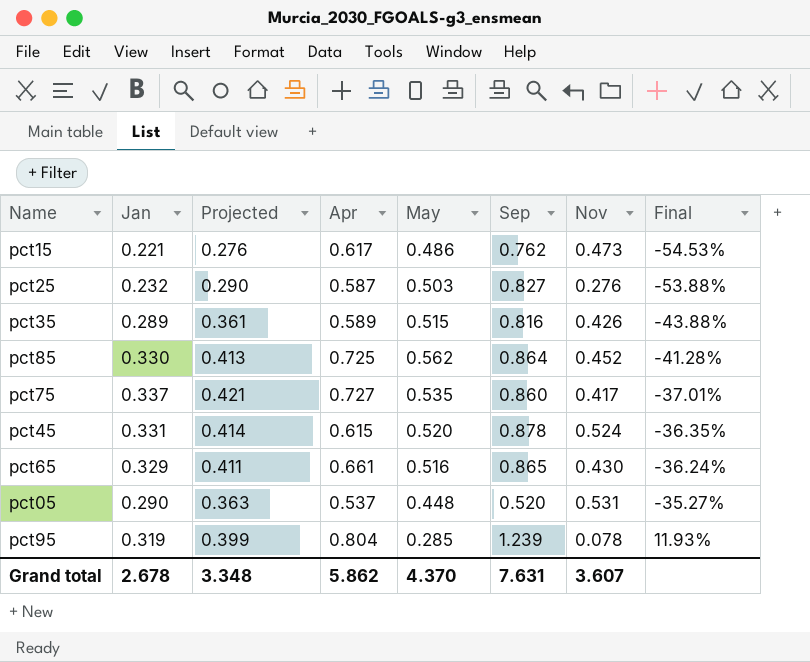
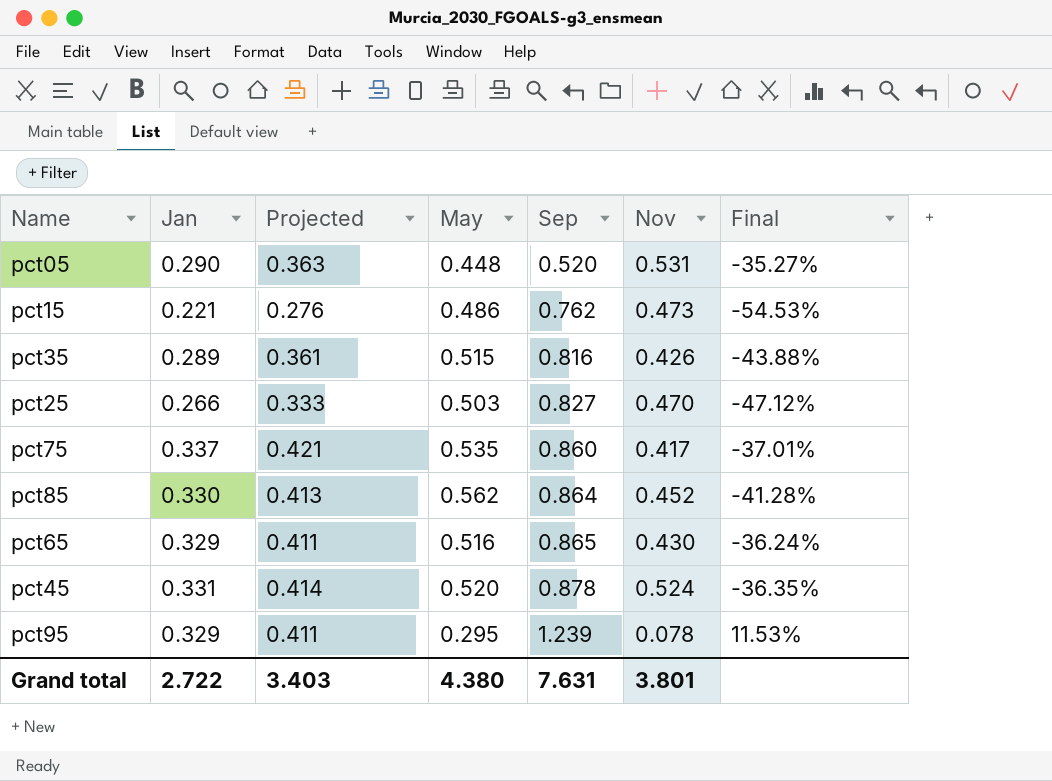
row order: Final ascending -> Sep ascending
column Apr | position: 4 -> none
pct25 | Jan: 0.232 -> 0.266
pct25 | Projected: 0.290 -> 0.333
pct25 | Nov: 0.276 -> 0.470
pct25 | Final: -53.88% -> -47.12%
pct95 | Jan: 0.319 -> 0.329
pct95 | Projected: 0.399 -> 0.411
pct95 | May: 0.285 -> 0.295
pct95 | Final: 11.93% -> 11.53%
Grand total | Jan: 2.678 -> 2.722
Grand total | Projected: 3.348 -> 3.403
Grand total | May: 4.370 -> 4.380
Grand total | Nov: 3.607 -> 3.801

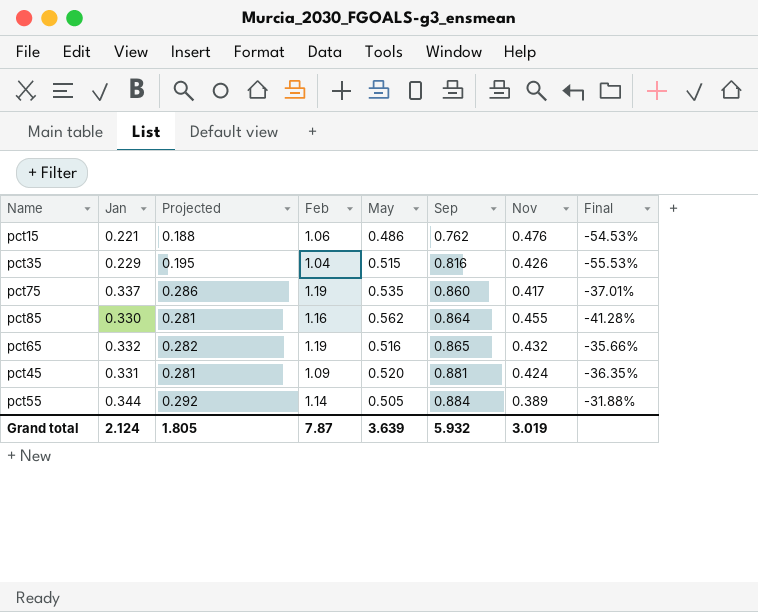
column Projected | formula: [Jan] * 1.25 -> [Jan] * 0.85
column Feb | position: none -> 4
row pct05: 0.290 | 0.363 | 0.448 | 0.520 | 0.531 | -35.27% -> none
row pct25: 0.266 | 0.333 | 0.503 | 0.827 | 0.470 | -47.12% -> none
row pct95: 0.329 | 0.411 | 0.295 | 1.239 | 0.078 | 11.53% -> none
pct15 | Nov: 0.473 -> 0.476
pct35 | Jan: 0.289 -> 0.229
pct35 | Final: -43.88% -> -55.53%
pct85 | Nov: 0.452 -> 0.455
pct65 | Jan: 0.329 -> 0.332
pct65 | Nov: 0.430 -> 0.432
pct65 | Final: -36.24% -> -35.66%
pct45 | Sep: 0.878 -> 0.881
pct45 | Nov: 0.524 -> 0.424
row pct55: none -> 0.344 | 0.292 | 1.14 | 0.505 | 0.884 | 0.389 | -31.88%
Grand total | Jan: 2.722 -> 2.124
Grand total | Projected: 3.403 -> 1.805
Grand total | May: 4.380 -> 3.639
Grand total | Sep: 7.631 -> 5.932
Grand total | Nov: 3.801 -> 3.019

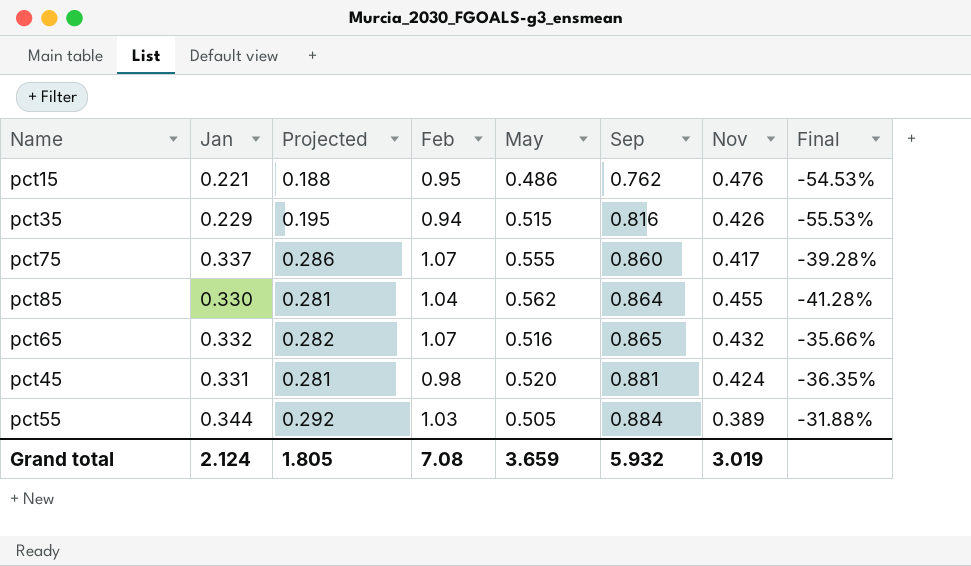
pct15 | Feb: 1.06 -> 0.95
pct35 | Feb: 1.04 -> 0.94
pct75 | Feb: 1.19 -> 1.07
pct75 | May: 0.535 -> 0.555
pct75 | Final: -37.01% -> -39.28%
pct85 | Feb: 1.16 -> 1.04
pct65 | Feb: 1.19 -> 1.07
pct45 | Feb: 1.09 -> 0.98
pct55 | Feb: 1.14 -> 1.03
Grand total | Feb: 7.87 -> 7.08
Grand total | May: 3.639 -> 3.659

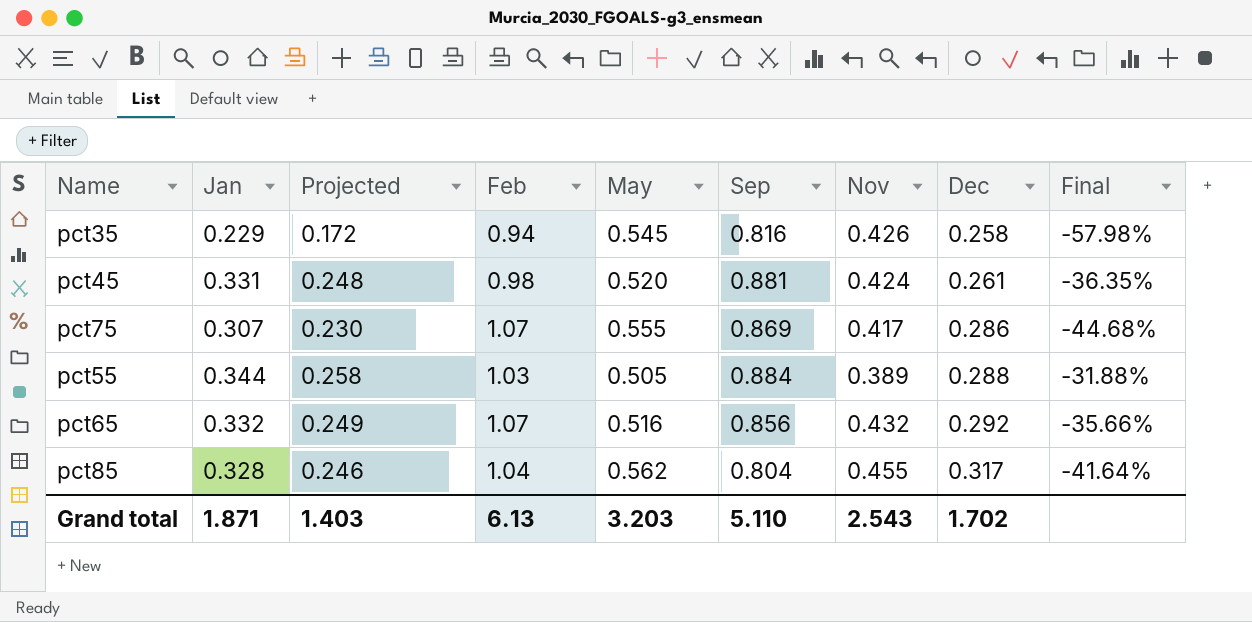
row order: Sep ascending -> Dec ascending
column Projected | formula: [Jan] * 0.85 -> [Jan] * 0.75
column Dec | position: none -> 8
row pct15: 0.221 | 0.188 | 0.95 | 0.486 | 0.762 | 0.476 | -54.53% -> none
pct35 | May: 0.515 -> 0.545
pct35 | Final: -55.53% -> -57.98%
pct75 | Jan: 0.337 -> 0.307
pct75 | Sep: 0.860 -> 0.869
pct75 | Final: -39.28% -> -44.68%
pct65 | Sep: 0.865 -> 0.856
pct85 | Jan: 0.330 -> 0.328
pct85 | Sep: 0.864 -> 0.804
pct85 | Final: -41.28% -> -41.64%
Grand total | Jan: 2.124 -> 1.871
Grand total | Projected: 1.805 -> 1.403
Grand total | Feb: 7.08 -> 6.13
Grand total | May: 3.659 -> 3.203
Grand total | Sep: 5.932 -> 5.110
Grand total | Nov: 3.019 -> 2.543

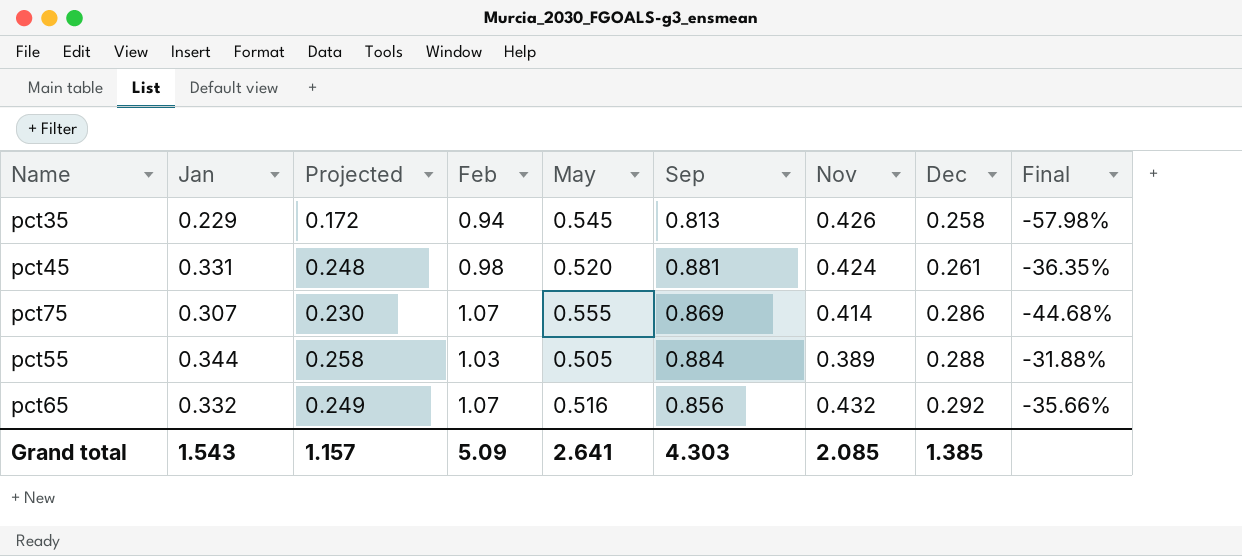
row pct85: 0.328 | 0.246 | 1.04 | 0.562 | 0.804 | 0.455 | 0.317 | -41.64% -> none
pct35 | Sep: 0.816 -> 0.813
pct75 | Nov: 0.417 -> 0.414
Grand total | Jan: 1.871 -> 1.543
Grand total | Projected: 1.403 -> 1.157
Grand total | Feb: 6.13 -> 5.09
Grand total | May: 3.203 -> 2.641
Grand total | Sep: 5.110 -> 4.303
Grand total | Nov: 2.543 -> 2.085
Grand total | Dec: 1.702 -> 1.385

